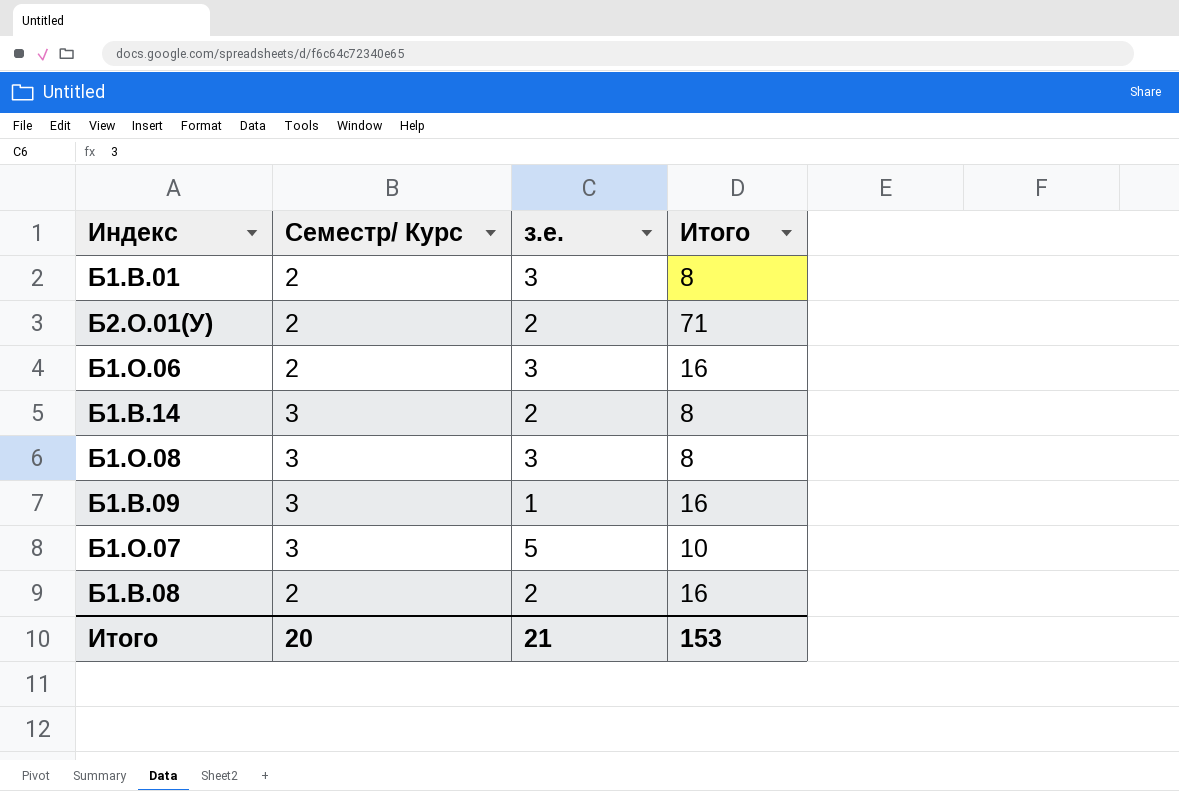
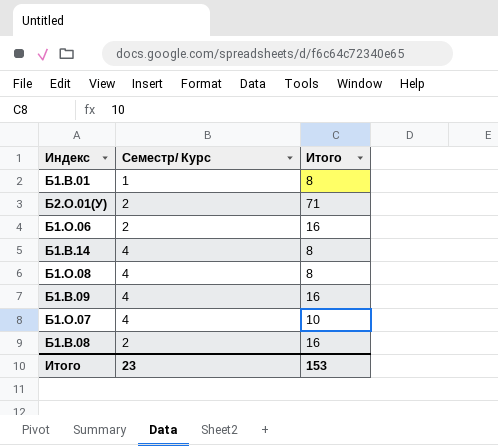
column з.е. | position: 3 -> none
Б1.В.01 | Семестр/ Курс: 2 -> 1
Б1.В.14 | Семестр/ Курс: 3 -> 4
Б1.О.08 | Семестр/ Курс: 3 -> 4
Б1.В.09 | Семестр/ Курс: 3 -> 4
Б1.О.07 | Семестр/ Курс: 3 -> 4
Итого | Семестр/ Курс: 20 -> 23

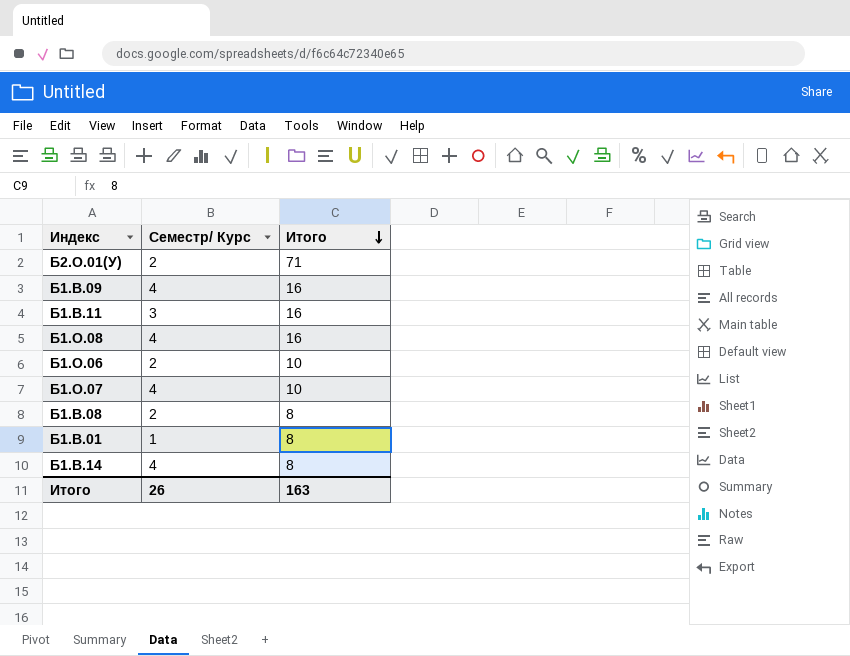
row order: none -> Итого descending
row Б1.В.11: none -> 3 | 16
Б1.О.08 | Итого: 8 -> 16
Б1.О.06 | Итого: 16 -> 10
Б1.В.08 | Итого: 16 -> 8
Итого | Семестр/ Курс: 23 -> 26
Итого | Итого: 153 -> 163

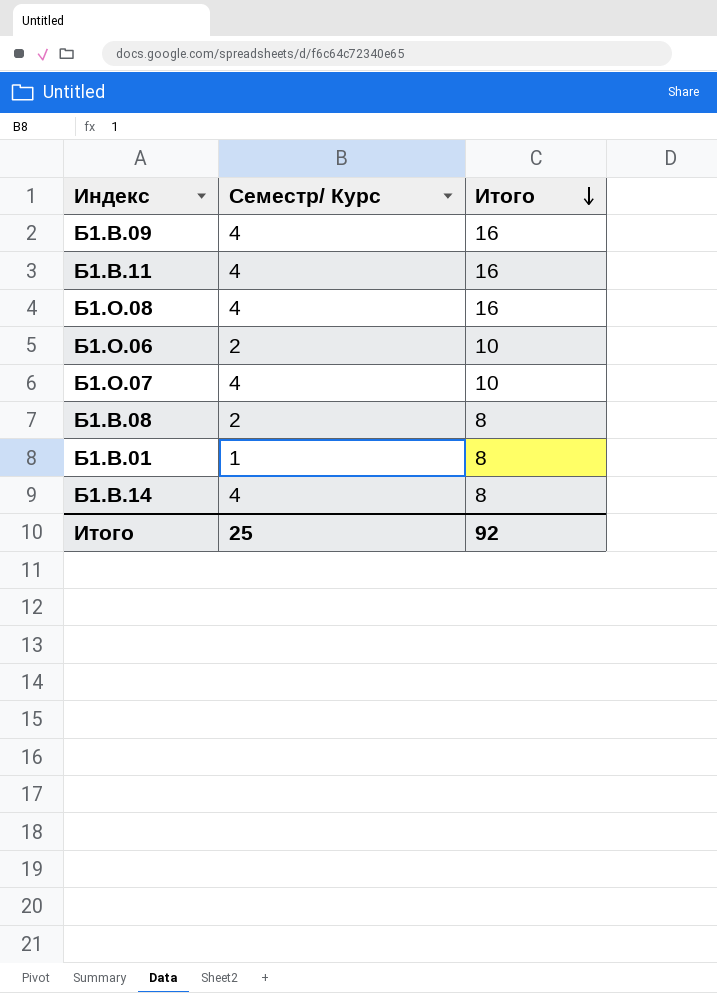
row Б2.О.01(У): 2 | 71 -> none
Б1.В.11 | Семестр/ Курс: 3 -> 4
Итого | Семестр/ Курс: 26 -> 25
Итого | Итого: 163 -> 92

